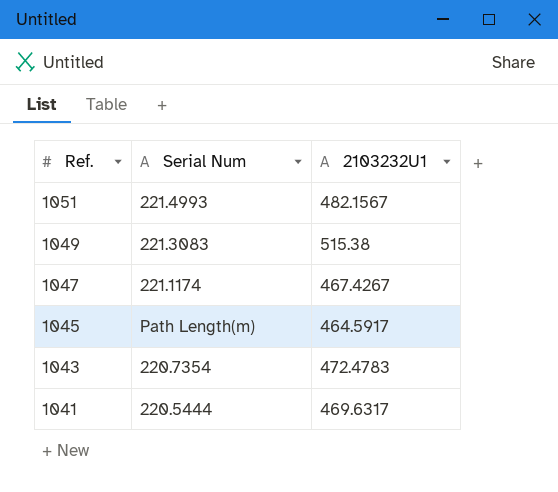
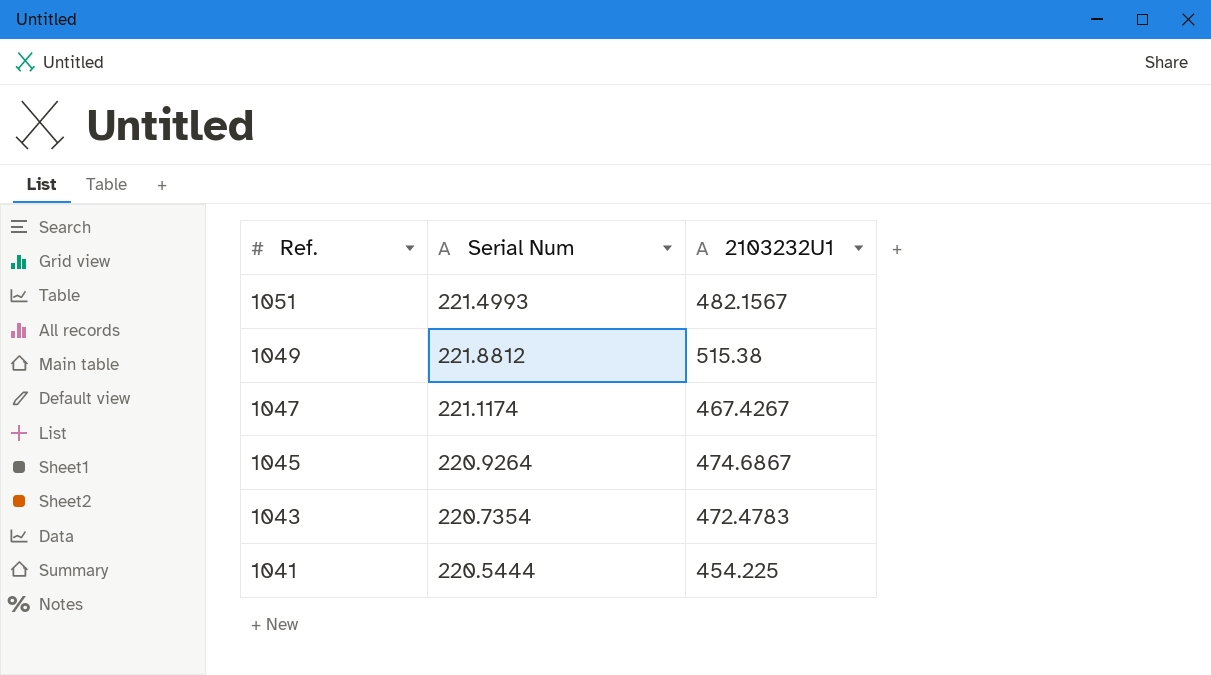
1049 | Serial Num: 221.3083 -> 221.8812
1045 | Serial Num: Path Length(m) -> 220.9264
1045 | 2103232U1: 464.5917 -> 474.6867
1041 | 2103232U1: 469.6317 -> 454.225

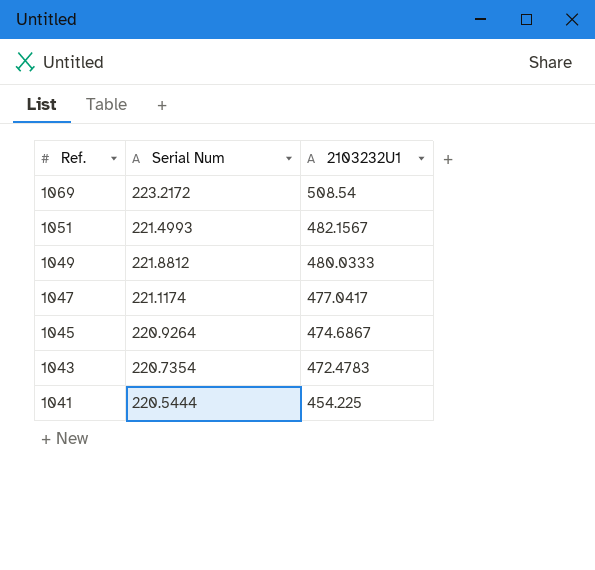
row 1069: none -> 223.2172 | 508.54
1049 | 2103232U1: 515.38 -> 480.0333
1047 | 2103232U1: 467.4267 -> 477.0417

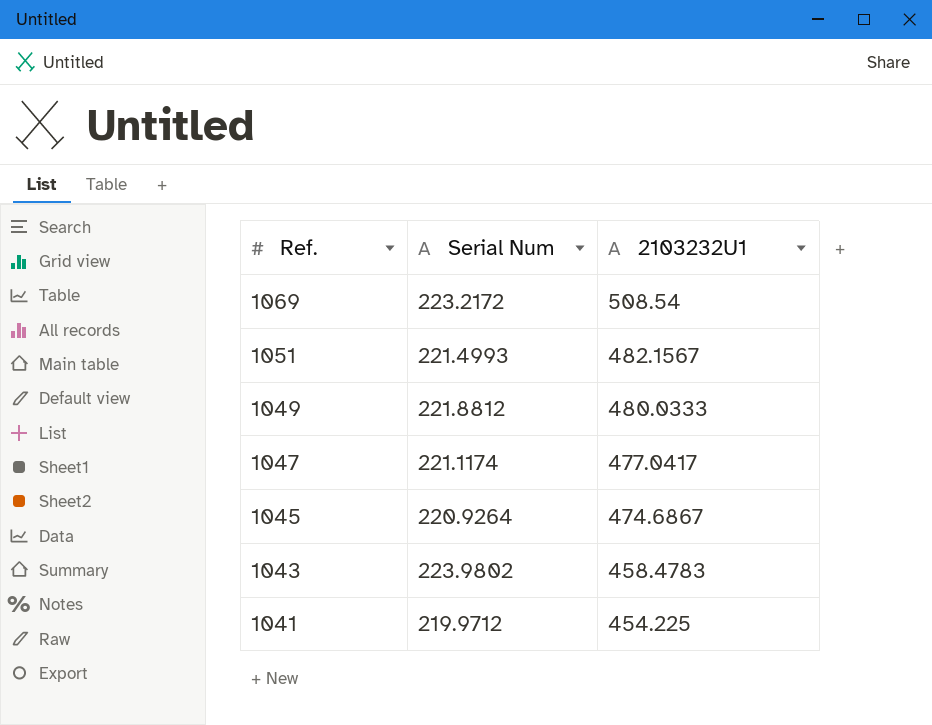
1043 | Serial Num: 220.7354 -> 223.9802
1043 | 2103232U1: 472.4783 -> 458.4783
1041 | Serial Num: 220.5444 -> 219.9712

